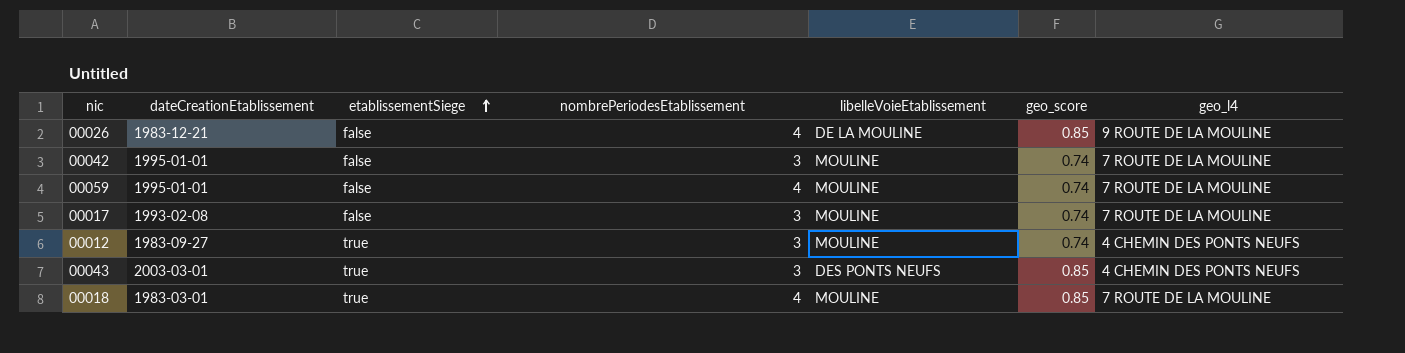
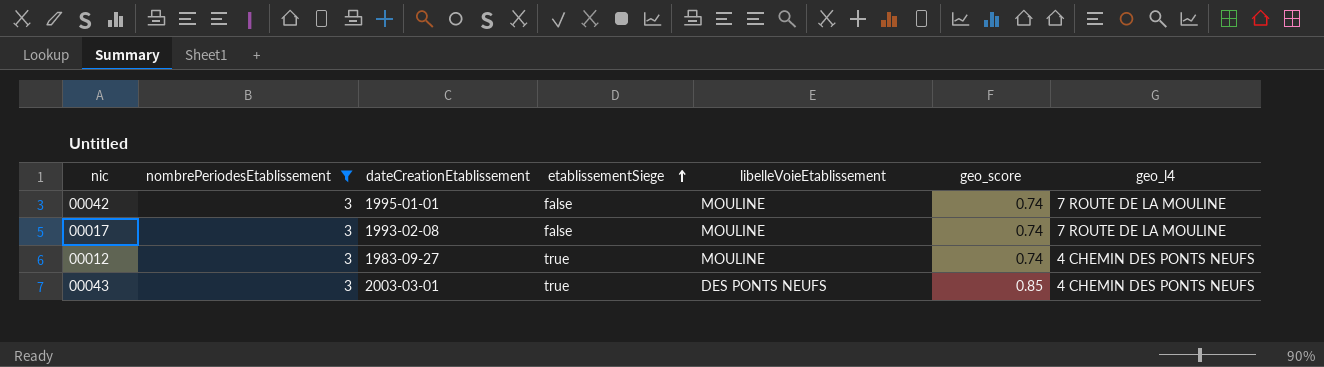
filter: none -> nombrePeriodesEtablissement = 3
column nombrePeriodesEtablissement | position: 4 -> 2

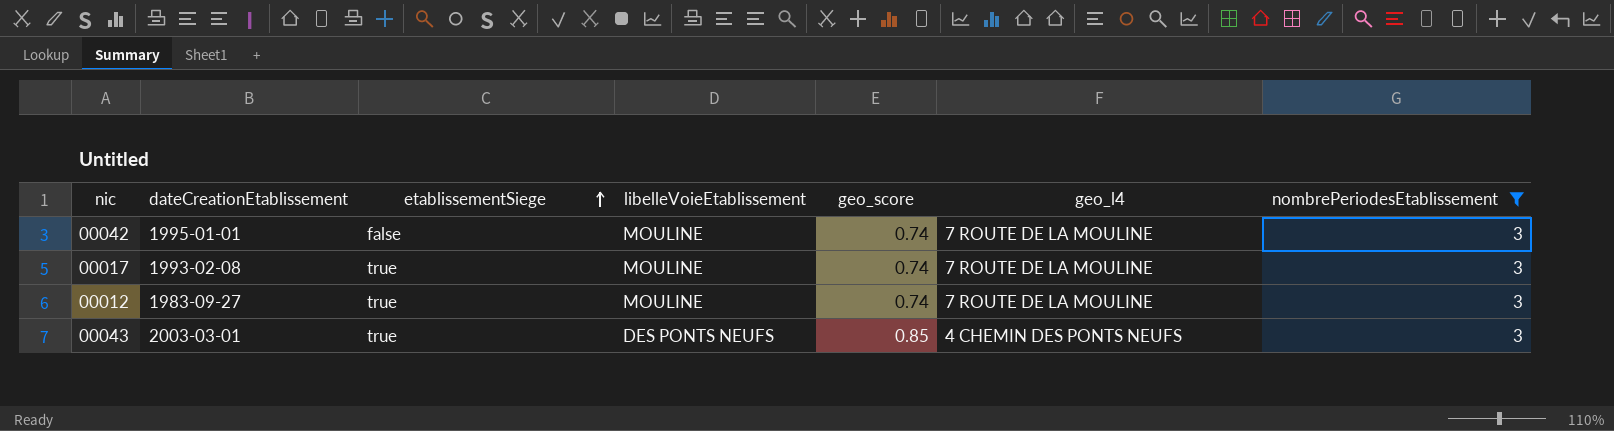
column nombrePeriodesEtablissement | position: 2 -> 7
00017 | etablissementSiege: false -> true
00012 | geo_l4: 4 CHEMIN DES PONTS NEUFS -> 7 ROUTE DE LA MOULINE

